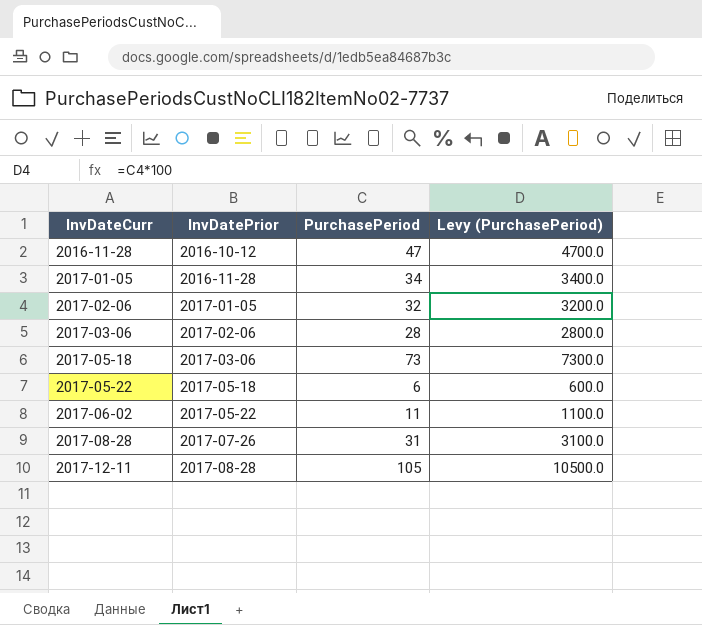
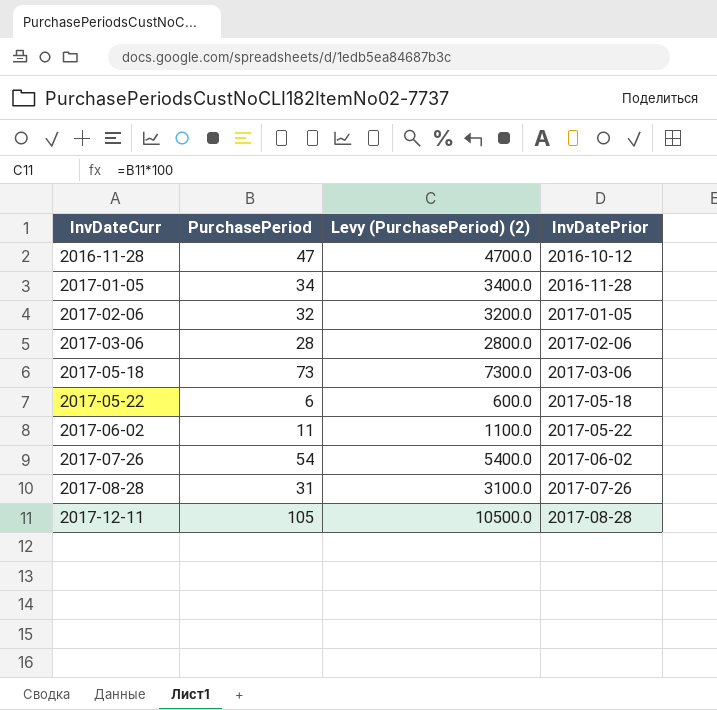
column name: Levy (PurchasePeriod) -> Levy (PurchasePeriod) (2)
column InvDatePrior | position: 2 -> 4
row 2017-07-26: none -> 54 | 5400.0 | 2017-06-02

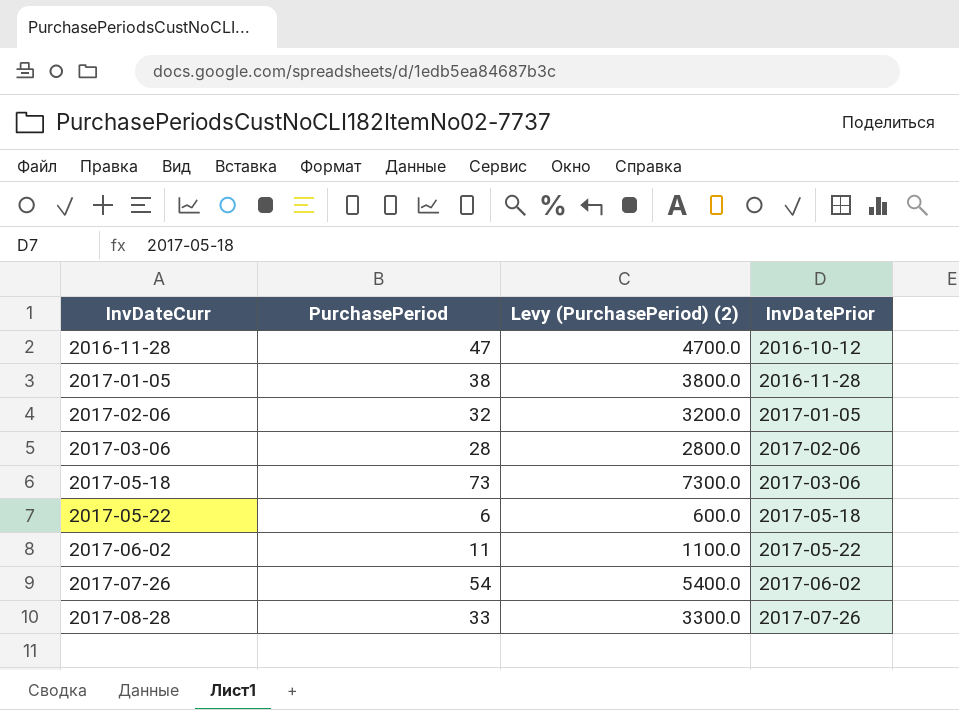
row 2017-12-11: 105 | 10500.0 | 2017-08-28 -> none
2017-01-05 | PurchasePeriod: 34 -> 38
2017-01-05 | Levy (PurchasePeriod) (2): 3400.0 -> 3800.0
2017-08-28 | PurchasePeriod: 31 -> 33
2017-08-28 | Levy (PurchasePeriod) (2): 3100.0 -> 3300.0

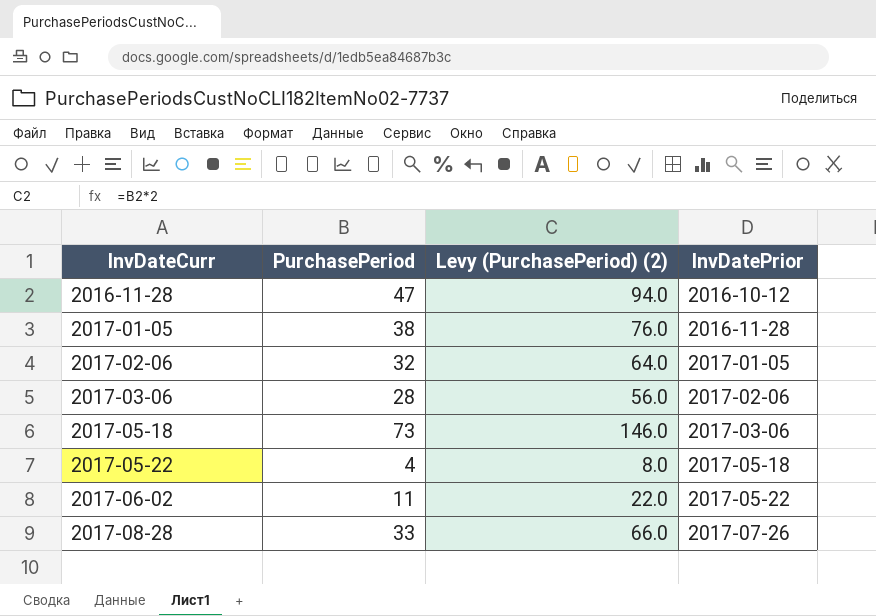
column Levy (PurchasePeriod) (2) | formula: [PurchasePeriod] * 100 -> [PurchasePeriod] * 2
row 2017-07-26: 54 | 5400.0 | 2017-06-02 -> none
2017-05-22 | PurchasePeriod: 6 -> 4

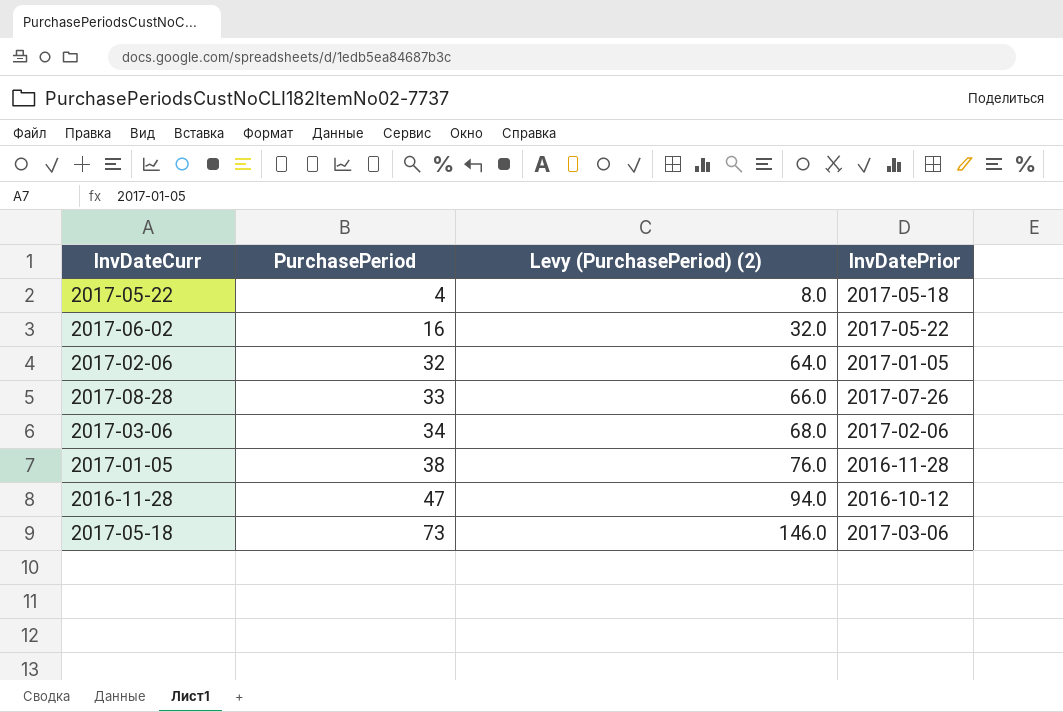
row order: InvDateCurr ascending -> PurchasePeriod ascending
2017-06-02 | PurchasePeriod: 11 -> 16
2017-06-02 | Levy (PurchasePeriod) (2): 22.0 -> 32.0
2017-03-06 | PurchasePeriod: 28 -> 34
2017-03-06 | Levy (PurchasePeriod) (2): 56.0 -> 68.0

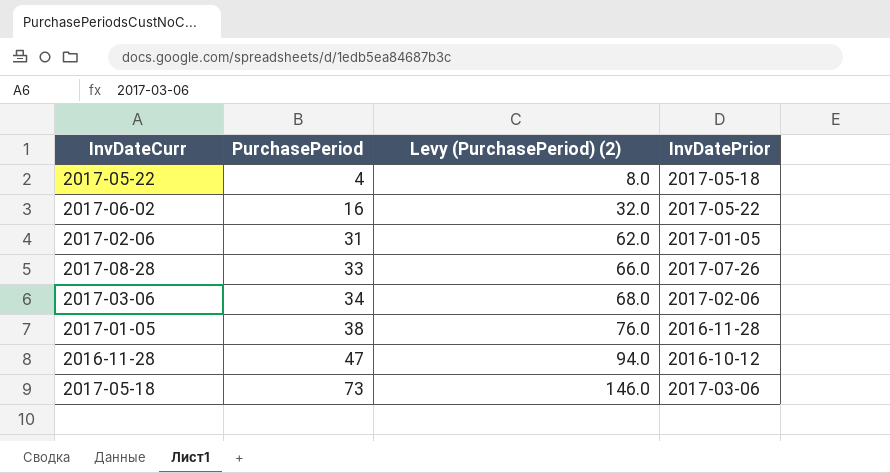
2017-02-06 | PurchasePeriod: 32 -> 31
2017-02-06 | Levy (PurchasePeriod) (2): 64.0 -> 62.0

